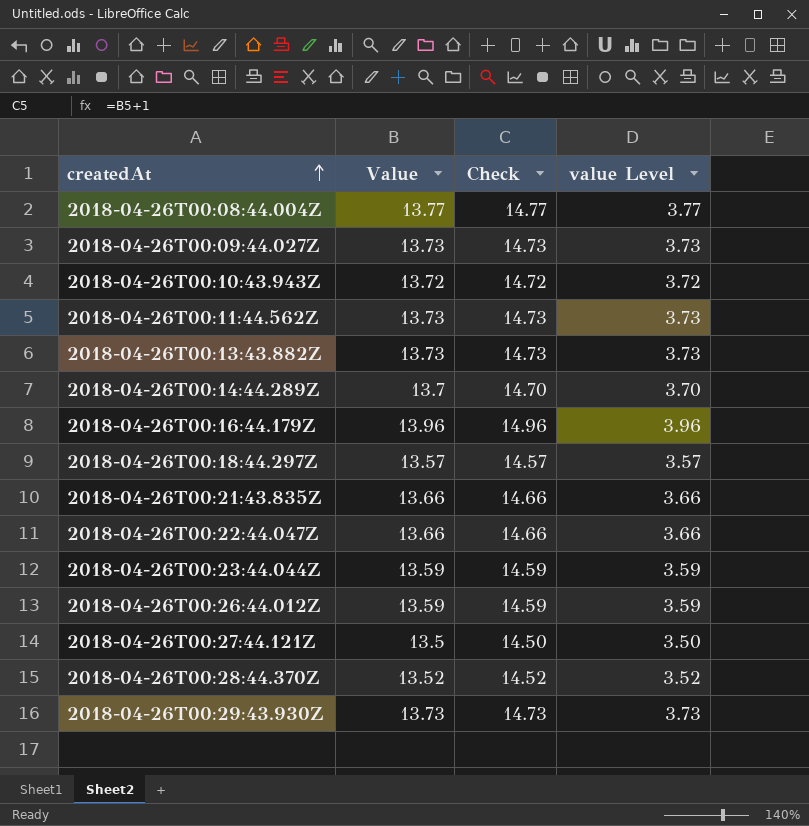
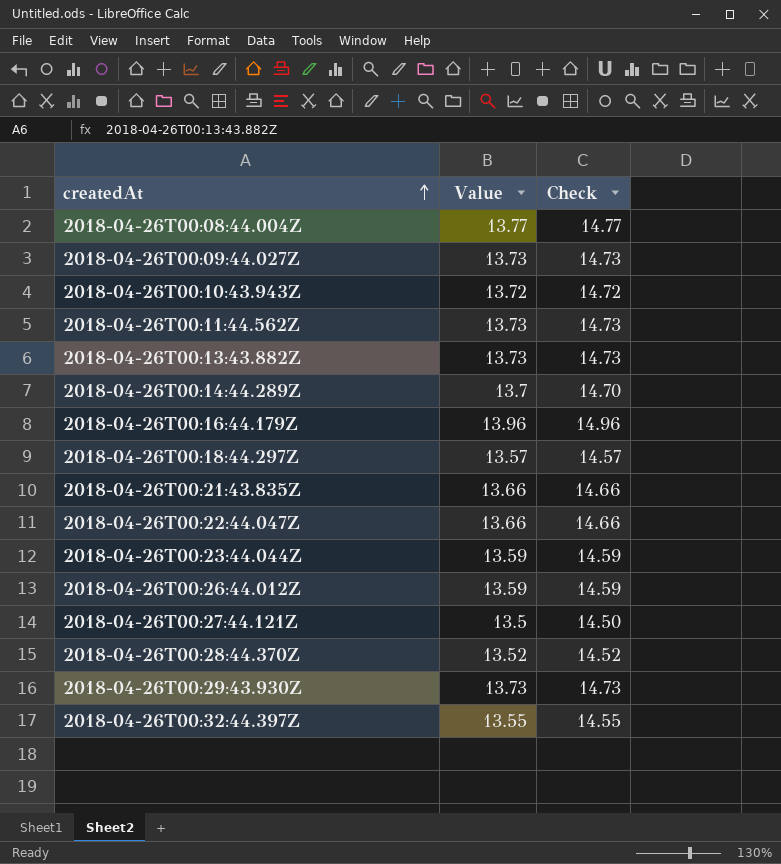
column value Level | formula: [Value] - 10 -> none
row 2018-04-26T00:32:44.397Z: none -> 13.55 | 14.55

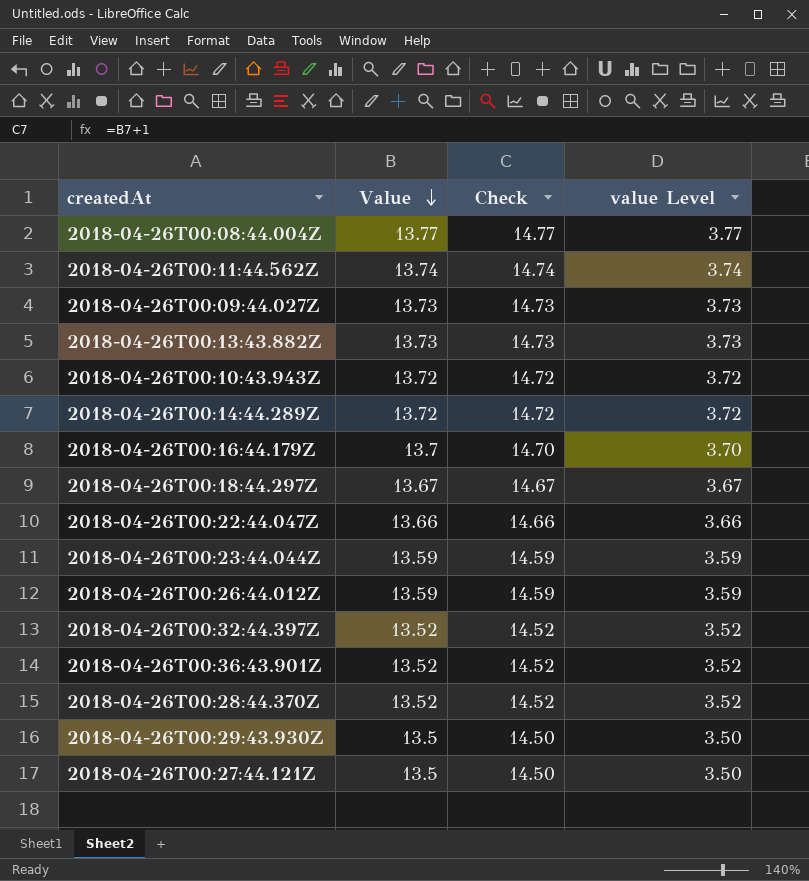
row order: createdAt ascending -> Value descending
column value Level | formula: none -> [Value] - 10
row 2018-04-26T00:21:43.835Z: 13.66 | 14.66 -> none
2018-04-26T00:11:44.562Z | Value: 13.73 -> 13.74
2018-04-26T00:11:44.562Z | Check: 14.73 -> 14.74
2018-04-26T00:14:44.289Z | Value: 13.7 -> 13.72
2018-04-26T00:14:44.289Z | Check: 14.70 -> 14.72
2018-04-26T00:16:44.179Z | Value: 13.96 -> 13.7
2018-04-26T00:16:44.179Z | Check: 14.96 -> 14.70
2018-04-26T00:18:44.297Z | Value: 13.57 -> 13.67
2018-04-26T00:18:44.297Z | Check: 14.57 -> 14.67
2018-04-26T00:32:44.397Z | Value: 13.55 -> 13.52
2018-04-26T00:32:44.397Z | Check: 14.55 -> 14.52
row 2018-04-26T00:36:43.901Z: none -> 13.52 | 14.52 | 3.52
2018-04-26T00:29:43.930Z | Value: 13.73 -> 13.5
2018-04-26T00:29:43.930Z | Check: 14.73 -> 14.50

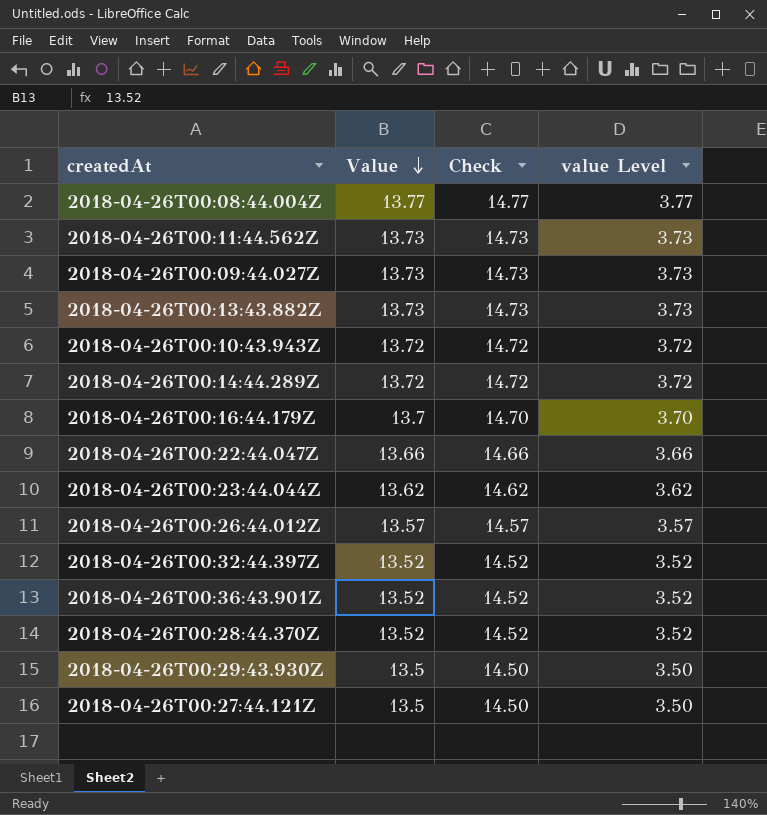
row 2018-04-26T00:18:44.297Z: 13.67 | 14.67 | 3.67 -> none
2018-04-26T00:11:44.562Z | Value: 13.74 -> 13.73
2018-04-26T00:11:44.562Z | Check: 14.74 -> 14.73
2018-04-26T00:11:44.562Z | value Level: 3.74 -> 3.73
2018-04-26T00:23:44.044Z | Value: 13.59 -> 13.62
2018-04-26T00:23:44.044Z | Check: 14.59 -> 14.62
2018-04-26T00:23:44.044Z | value Level: 3.59 -> 3.62
2018-04-26T00:26:44.012Z | Value: 13.59 -> 13.57
2018-04-26T00:26:44.012Z | Check: 14.59 -> 14.57
2018-04-26T00:26:44.012Z | value Level: 3.59 -> 3.57

